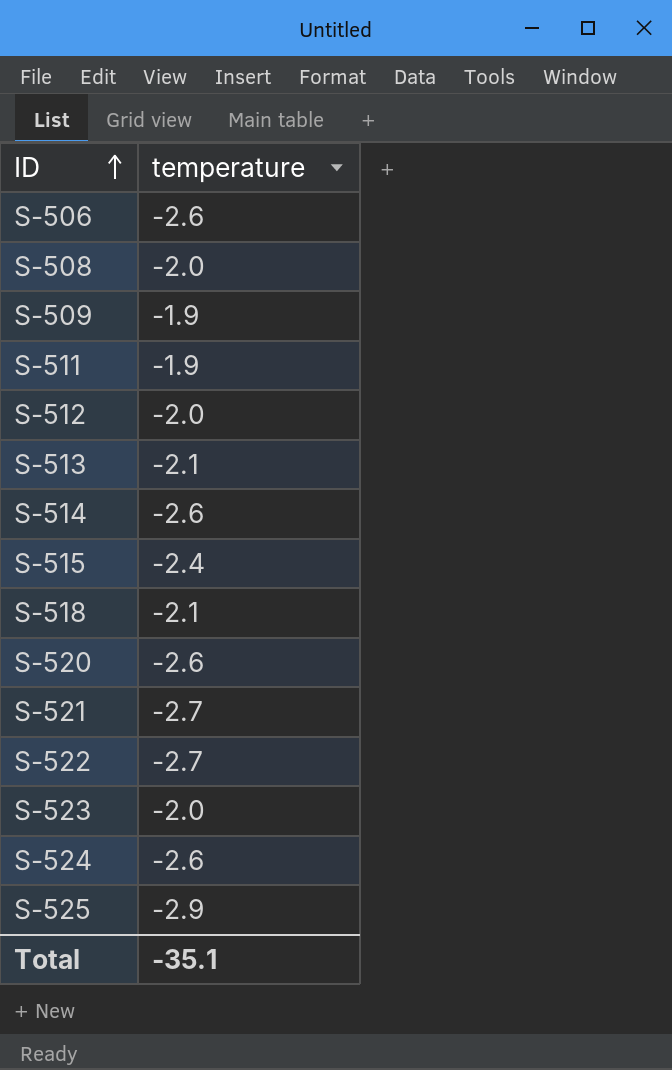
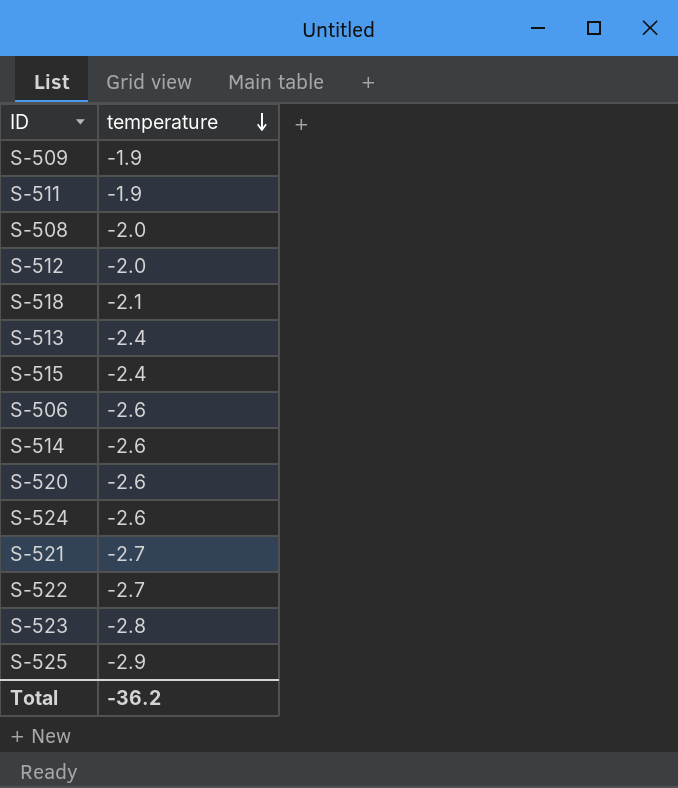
row order: ID ascending -> temperature descending
S-513 | temperature: -2.1 -> -2.4
S-523 | temperature: -2.0 -> -2.8
Total | temperature: -35.1 -> -36.2

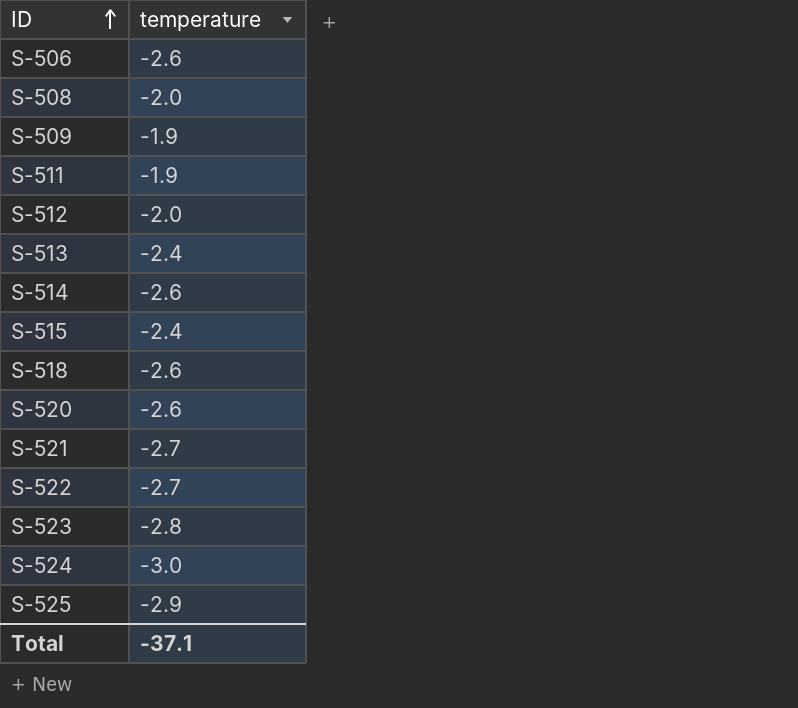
row order: temperature descending -> ID ascending
S-518 | temperature: -2.1 -> -2.6
S-524 | temperature: -2.6 -> -3.0
Total | temperature: -36.2 -> -37.1

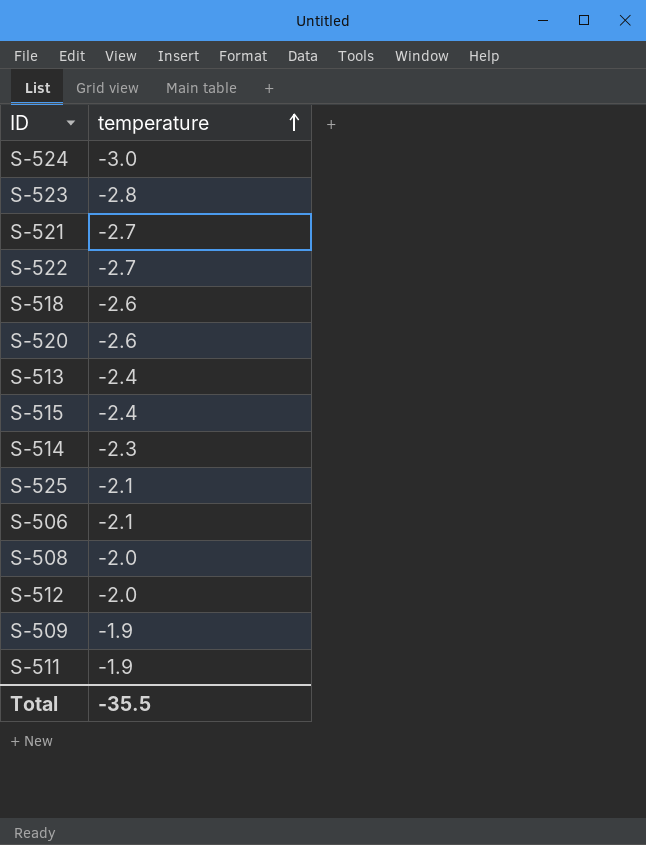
row order: ID ascending -> temperature ascending
S-514 | temperature: -2.6 -> -2.3
S-525 | temperature: -2.9 -> -2.1
S-506 | temperature: -2.6 -> -2.1
Total | temperature: -37.1 -> -35.5

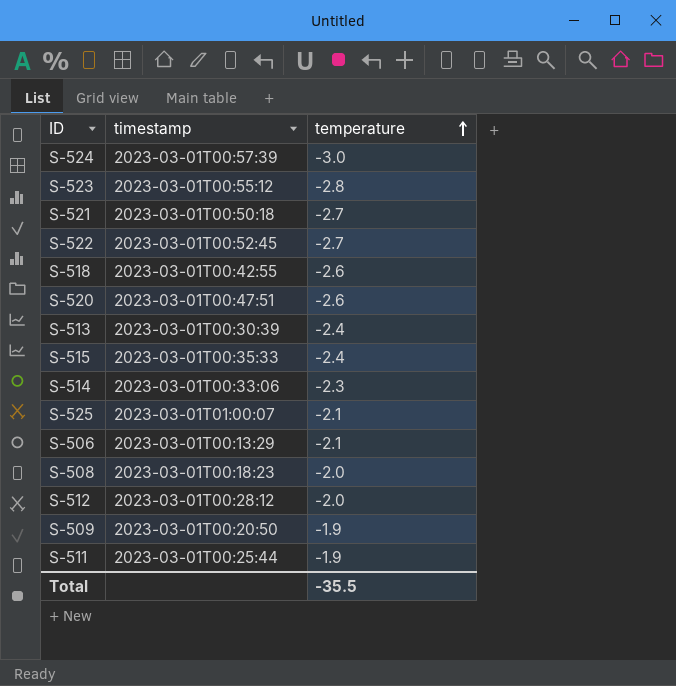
column timestamp | position: none -> 2

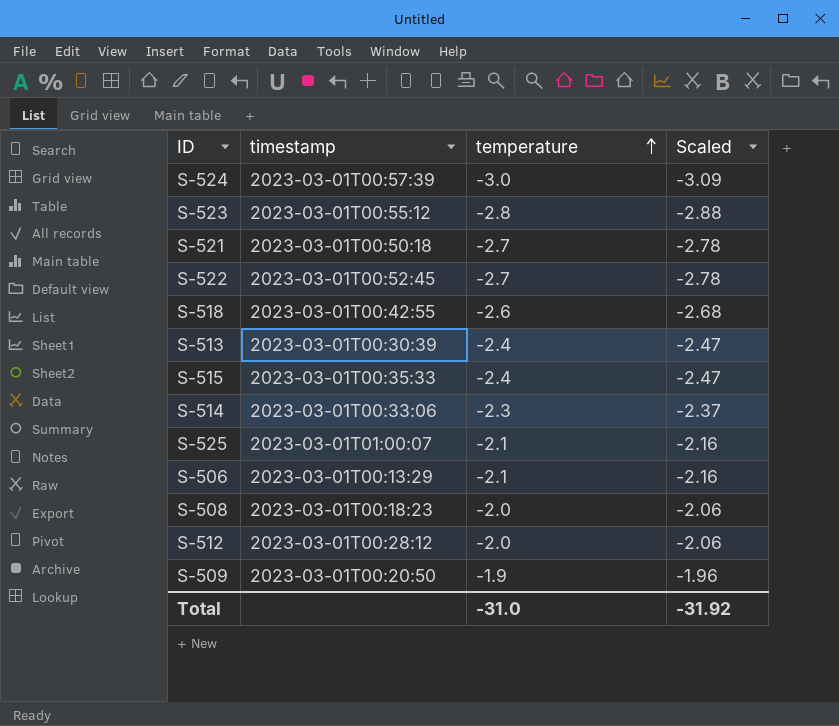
column Scaled | formula: none -> [temperature] * 1.03
row S-520: 2023-03-01T00:47:51 | -2.6 -> none
row S-511: 2023-03-01T00:25:44 | -1.9 -> none
Total | temperature: -35.5 -> -31.0

